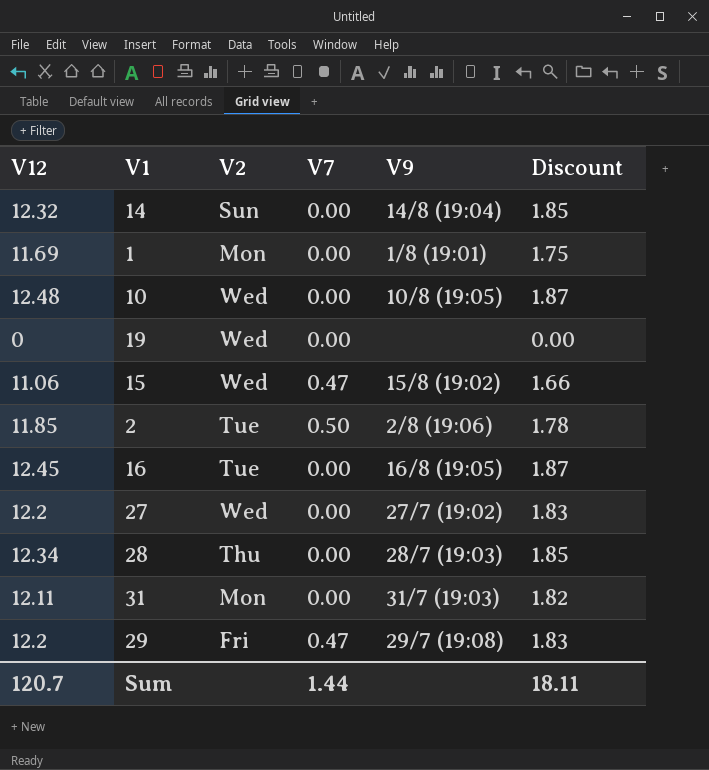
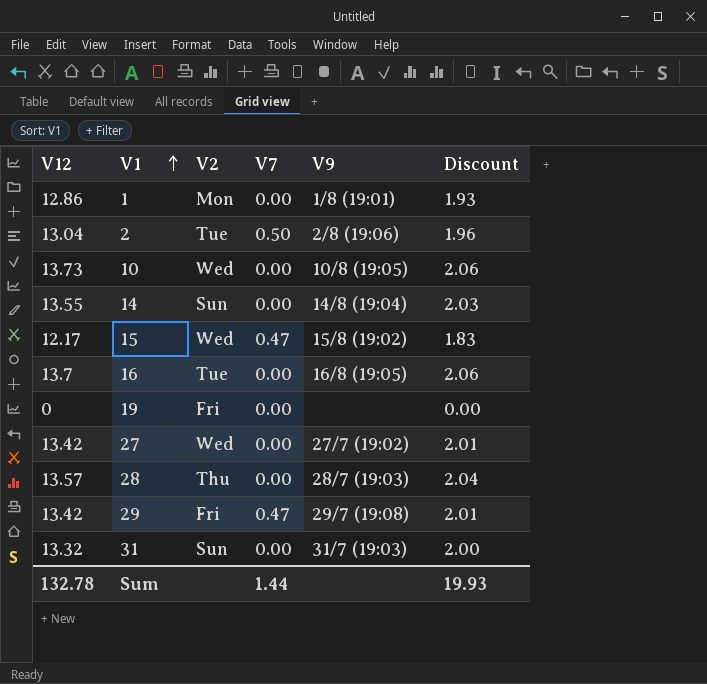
row order: none -> V1 ascending
1 | V12: 11.69 -> 12.86
1 | Discount: 1.75 -> 1.93
2 | V12: 11.85 -> 13.04
2 | Discount: 1.78 -> 1.96
10 | V12: 12.48 -> 13.73
10 | Discount: 1.87 -> 2.06
14 | V12: 12.32 -> 13.55
14 | Discount: 1.85 -> 2.03
15 | V12: 11.06 -> 12.17
15 | Discount: 1.66 -> 1.83
16 | V12: 12.45 -> 13.7
16 | Discount: 1.87 -> 2.06
19 | V2: Wed -> Fri
27 | V12: 12.2 -> 13.42
27 | Discount: 1.83 -> 2.01
28 | V12: 12.34 -> 13.57
28 | Discount: 1.85 -> 2.04
29 | V12: 12.2 -> 13.42
29 | Discount: 1.83 -> 2.01
31 | V12: 12.11 -> 13.32
31 | V2: Mon -> Sun
31 | Discount: 1.82 -> 2.00
Sum | V12: 120.7 -> 132.78
Sum | Discount: 18.11 -> 19.93

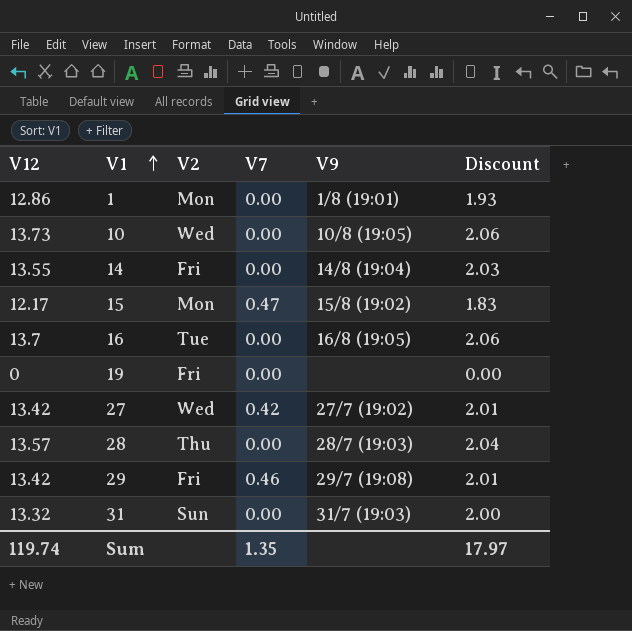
row 2: 13.04 | Tue | 0.50 | 2/8 (19:06) | 1.96 -> none
14 | V2: Sun -> Fri
15 | V2: Wed -> Mon
27 | V7: 0.00 -> 0.42
29 | V7: 0.47 -> 0.46
Sum | V12: 132.78 -> 119.74
Sum | V7: 1.44 -> 1.35
Sum | Discount: 19.93 -> 17.97

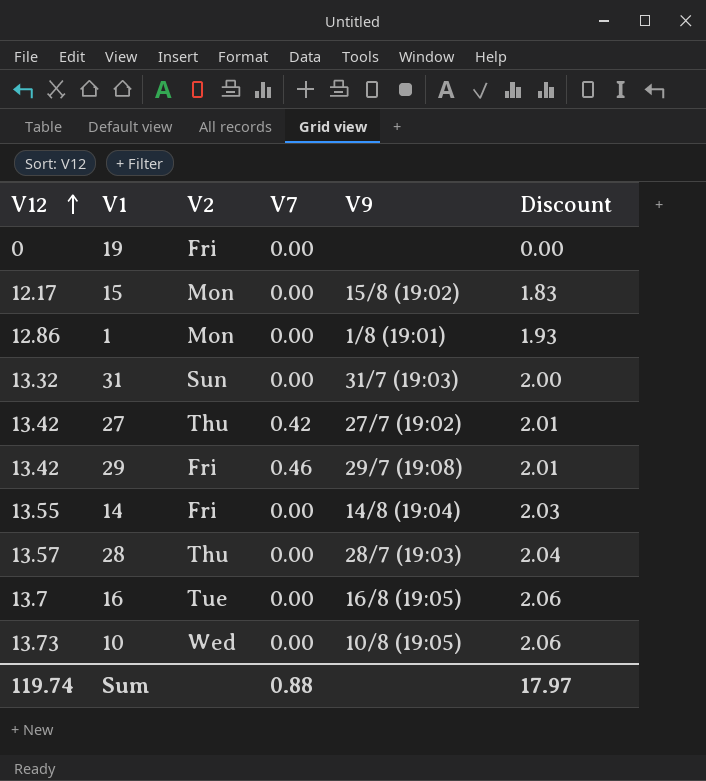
row order: V1 ascending -> V12 ascending
15 | V7: 0.47 -> 0.00
27 | V2: Wed -> Thu
Sum | V7: 1.35 -> 0.88

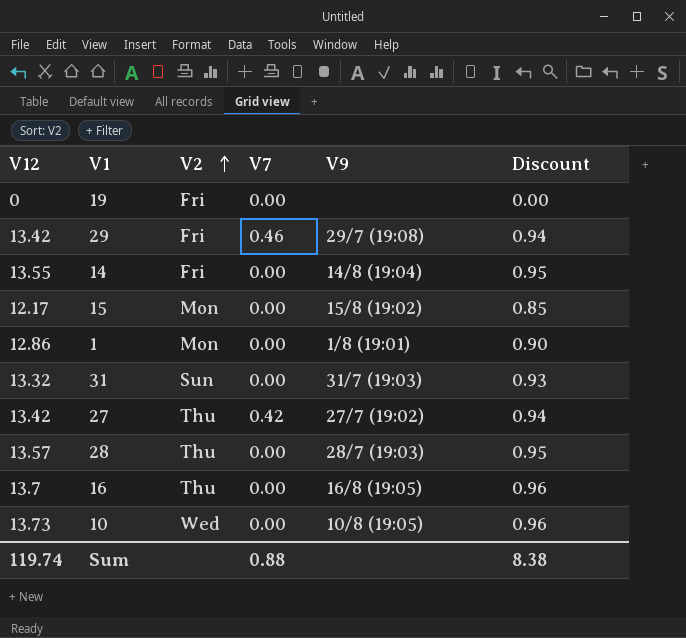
row order: V12 ascending -> V2 ascending
column Discount | formula: [V12] * 0.15 -> [V12] * 0.07
16 | V2: Tue -> Thu
Sum | Discount: 17.97 -> 8.38

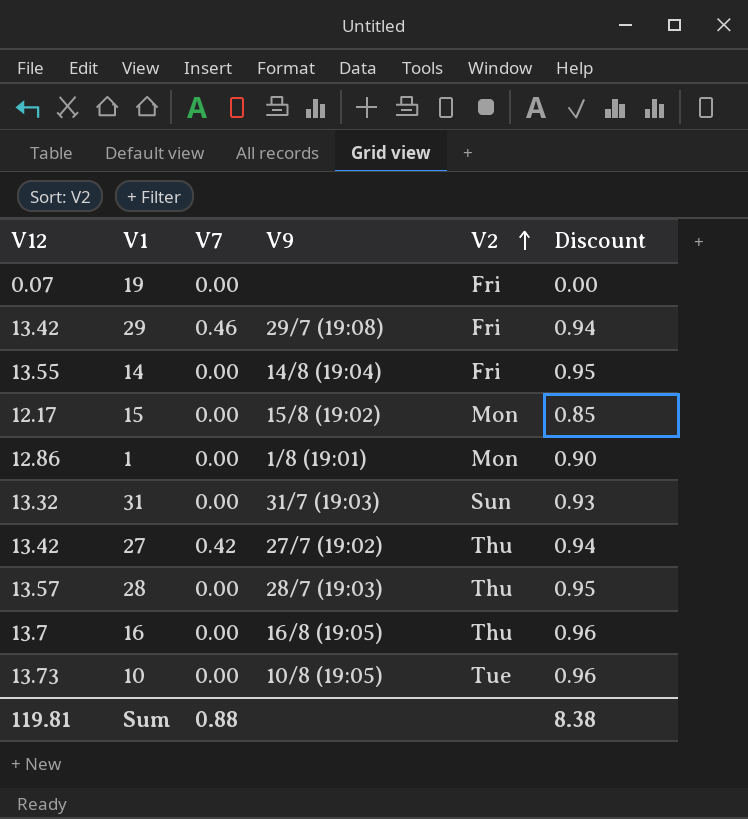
column V2 | position: 3 -> 5
19 | V12: 0 -> 0.07
10 | V2: Wed -> Tue
Sum | V12: 119.74 -> 119.81

